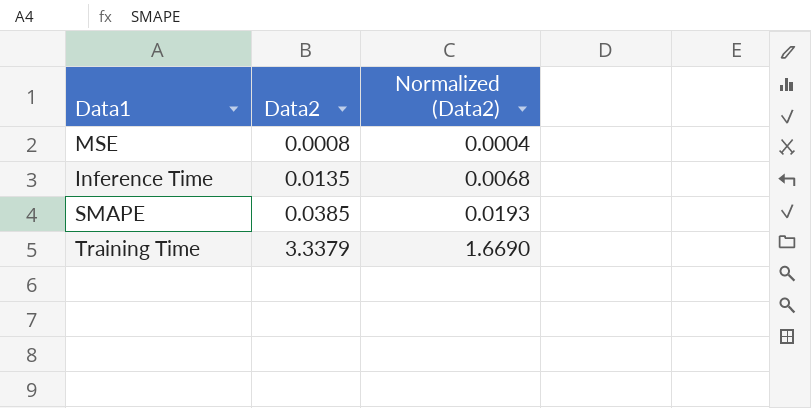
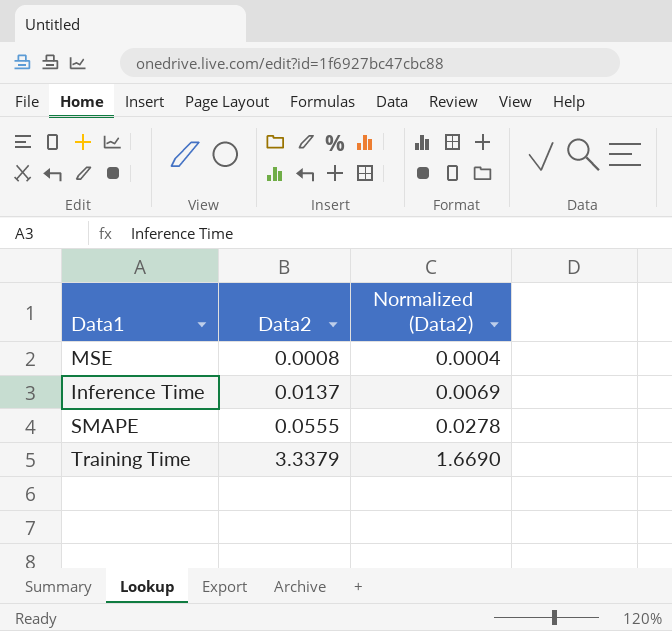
Inference Time | Data2: 0.0135 -> 0.0137
Inference Time | Normalized (Data2): 0.0068 -> 0.0069
SMAPE | Data2: 0.0385 -> 0.0555
SMAPE | Normalized (Data2): 0.0193 -> 0.0278

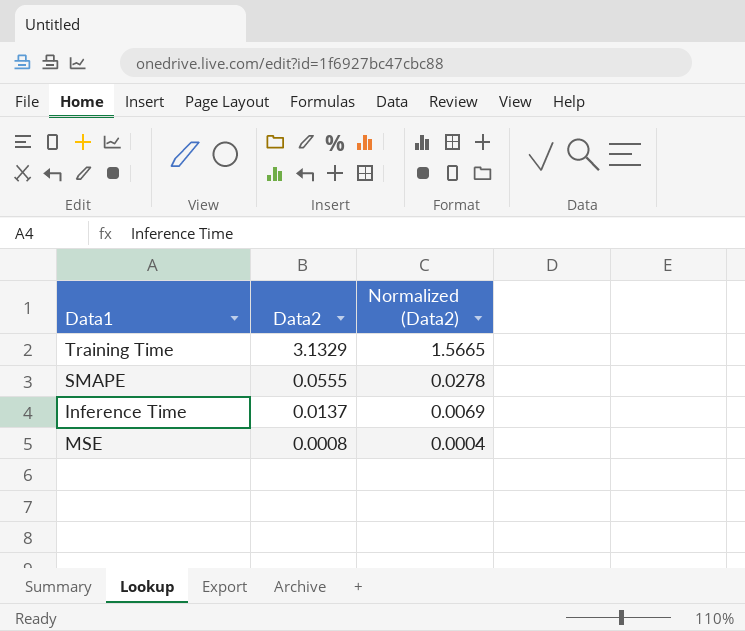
row order: Data2 ascending -> Data2 descending
Training Time | Data2: 3.3379 -> 3.1329
Training Time | Normalized (Data2): 1.6690 -> 1.5665

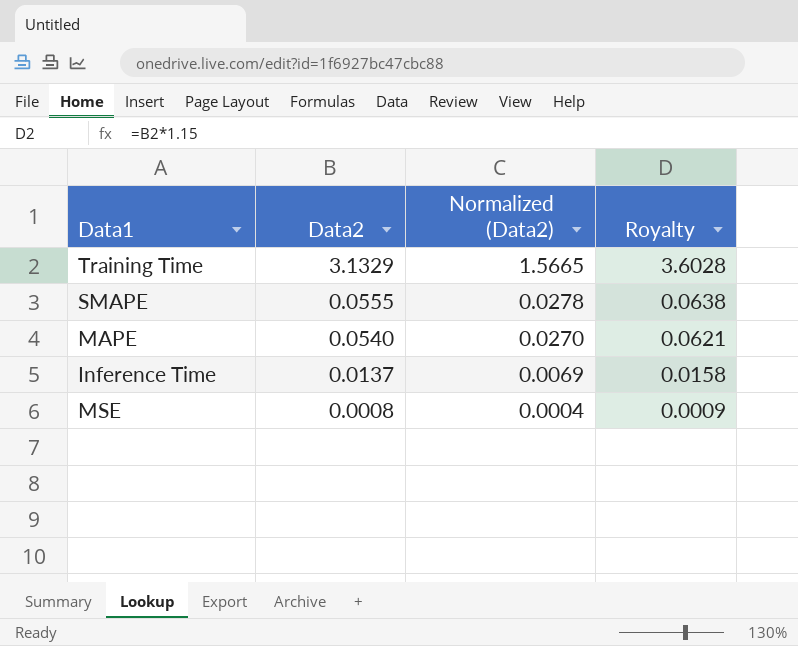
column Royalty | formula: none -> [Data2] * 1.15
row MAPE: none -> 0.0540 | 0.0270 | 0.0621

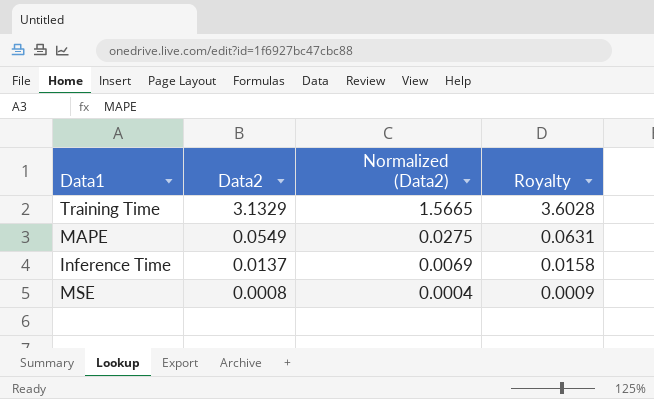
row SMAPE: 0.0555 | 0.0278 | 0.0638 -> none
MAPE | Data2: 0.0540 -> 0.0549
MAPE | Normalized (Data2): 0.0270 -> 0.0275
MAPE | Royalty: 0.0621 -> 0.0631

